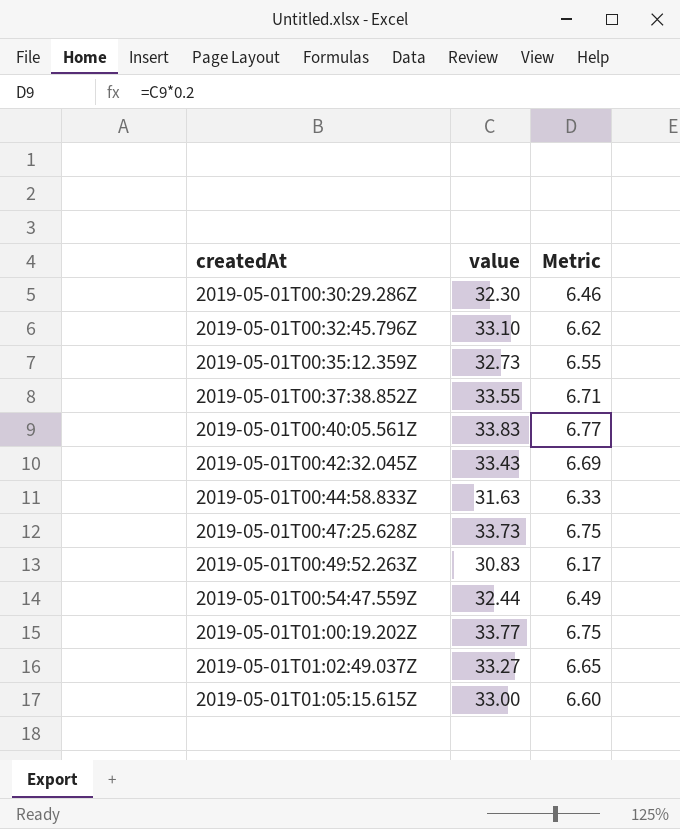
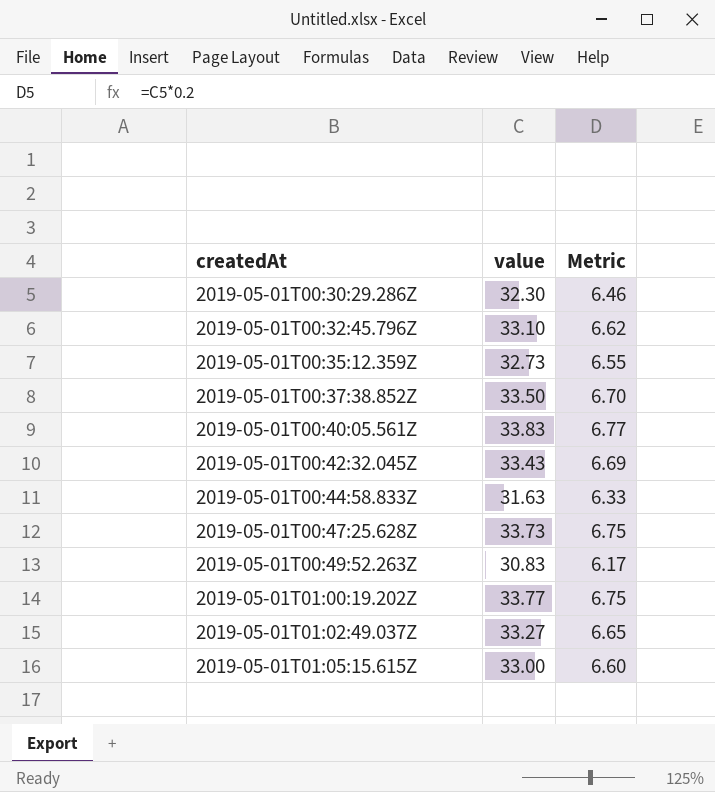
row 2019-05-01T00:54:47.559Z: 32.44 | 6.49 -> none
2019-05-01T00:37:38.852Z | value: 33.55 -> 33.50
2019-05-01T00:37:38.852Z | Metric: 6.71 -> 6.70

